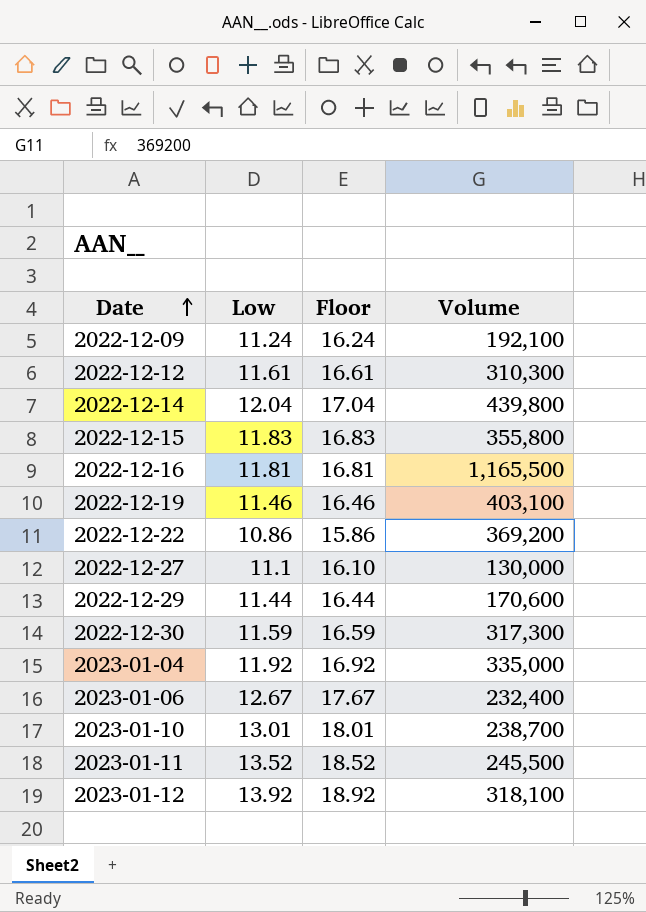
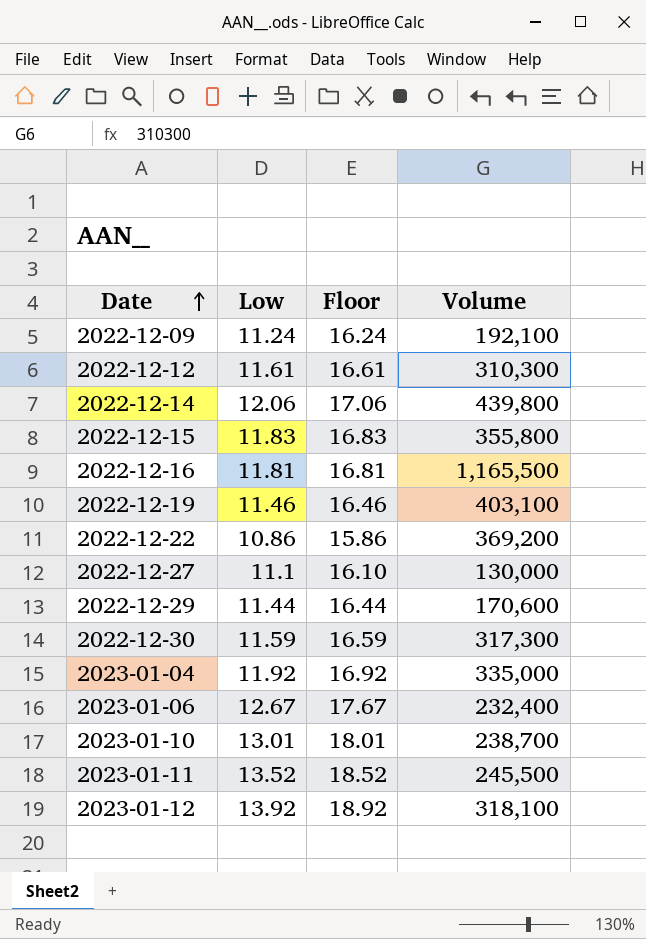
2022-12-14 | Low: 12.04 -> 12.06
2022-12-14 | Floor: 17.04 -> 17.06

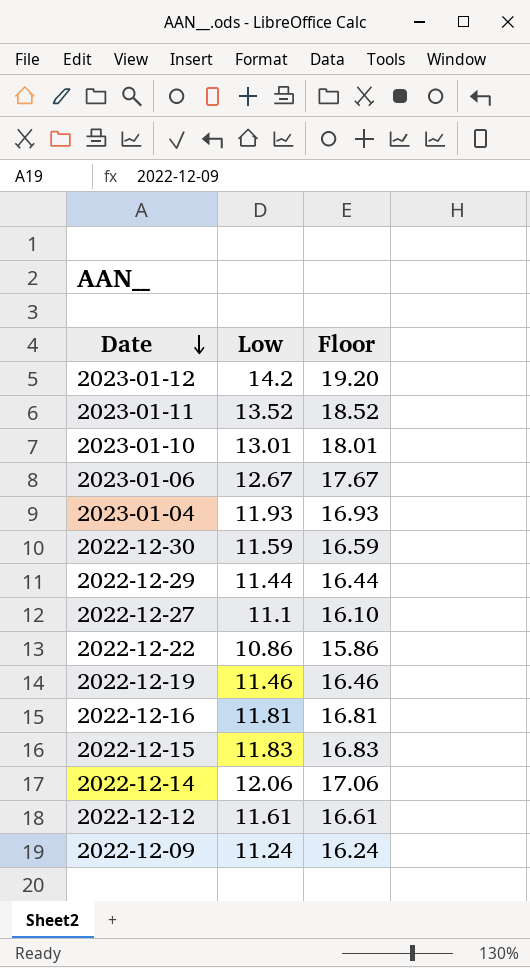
row order: Date ascending -> Date descending
column Volume | position: 4 -> none
2023-01-12 | Low: 13.92 -> 14.2
2023-01-12 | Floor: 18.92 -> 19.20
2023-01-04 | Low: 11.92 -> 11.93
2023-01-04 | Floor: 16.92 -> 16.93

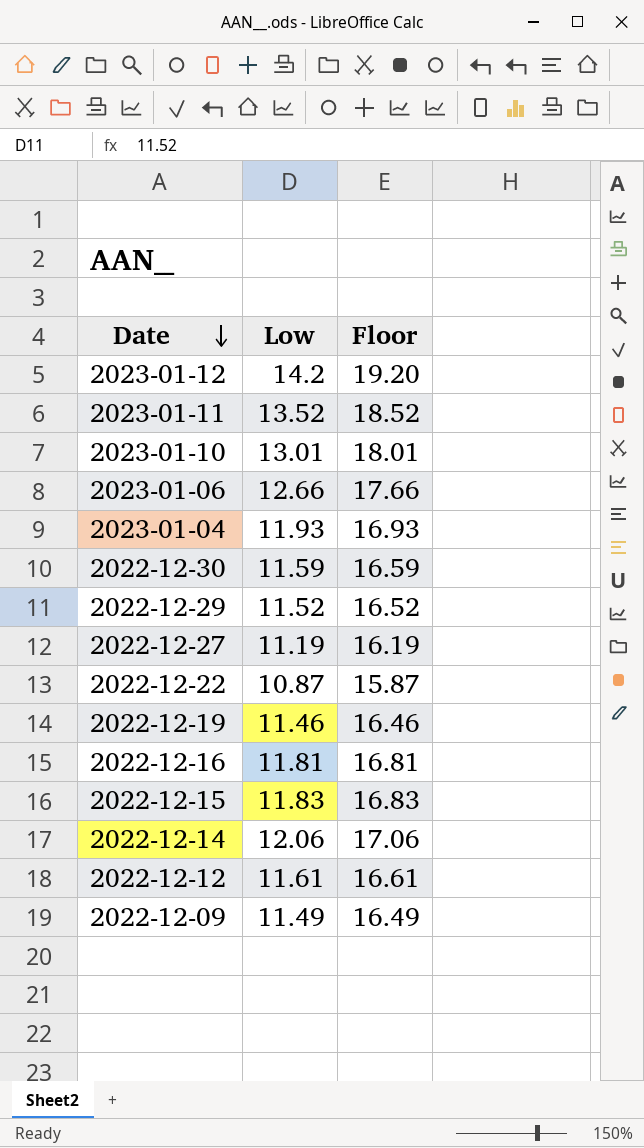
2023-01-06 | Low: 12.67 -> 12.66
2023-01-06 | Floor: 17.67 -> 17.66
2022-12-29 | Low: 11.44 -> 11.52
2022-12-29 | Floor: 16.44 -> 16.52
2022-12-27 | Low: 11.1 -> 11.19
2022-12-27 | Floor: 16.10 -> 16.19
2022-12-22 | Low: 10.86 -> 10.87
2022-12-22 | Floor: 15.86 -> 15.87
2022-12-09 | Low: 11.24 -> 11.49
2022-12-09 | Floor: 16.24 -> 16.49

